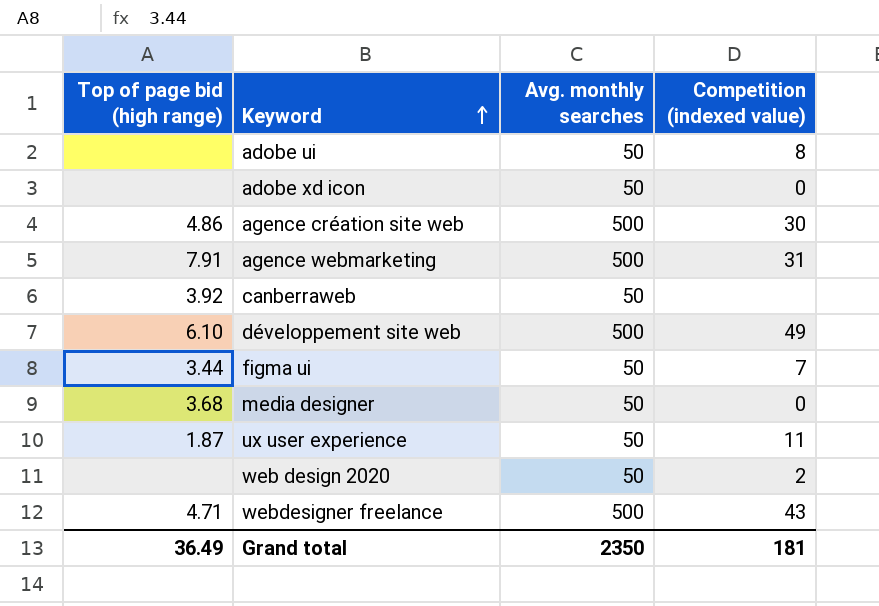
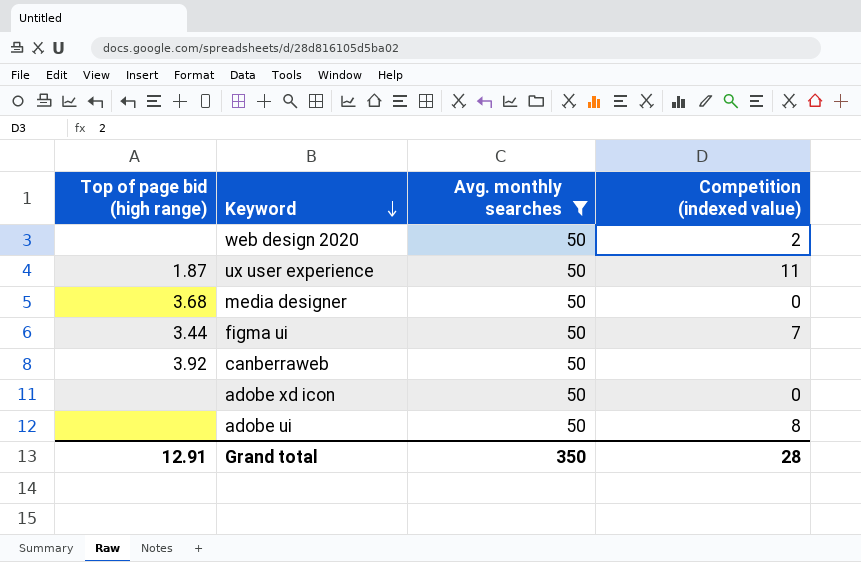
filter: none -> Avg. monthly searches = 50
row order: Keyword ascending -> Keyword descending
Grand total | Top of page bid (high range): 36.49 -> 12.91
Grand total | Avg. monthly searches: 2350 -> 350
Grand total | Competition (indexed value): 181 -> 28

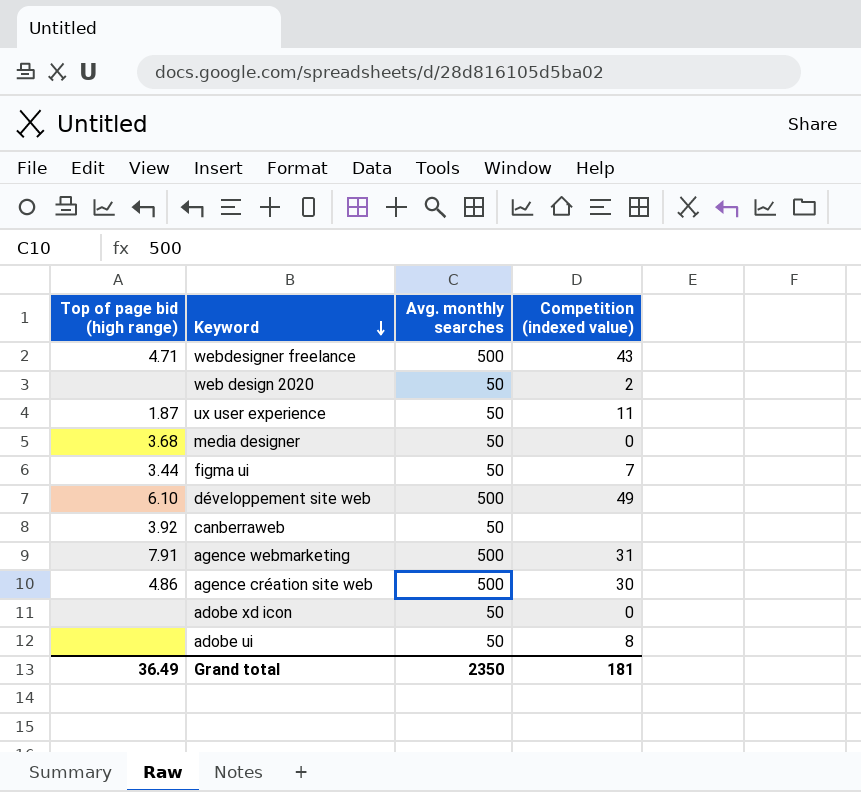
filter: Avg. monthly searches = 50 -> none
Grand total | Top of page bid (high range): 12.91 -> 36.49
Grand total | Avg. monthly searches: 350 -> 2350
Grand total | Competition (indexed value): 28 -> 181

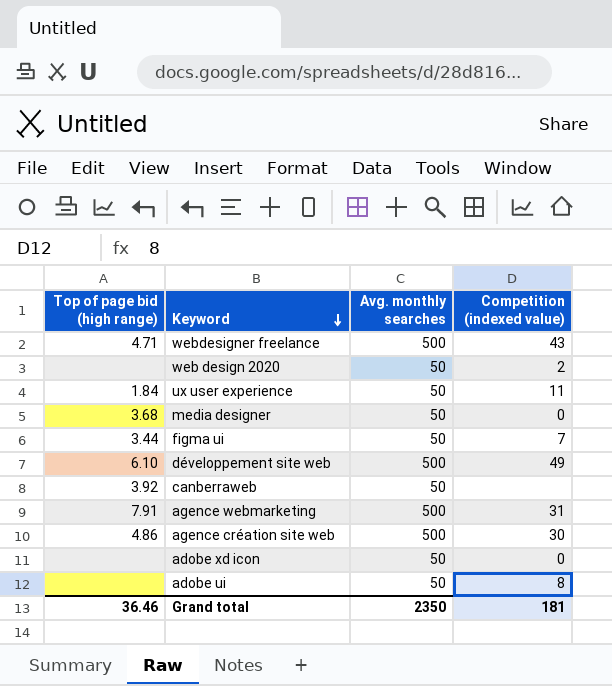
ux user experience | Top of page bid (high range): 1.87 -> 1.84
Grand total | Top of page bid (high range): 36.49 -> 36.46

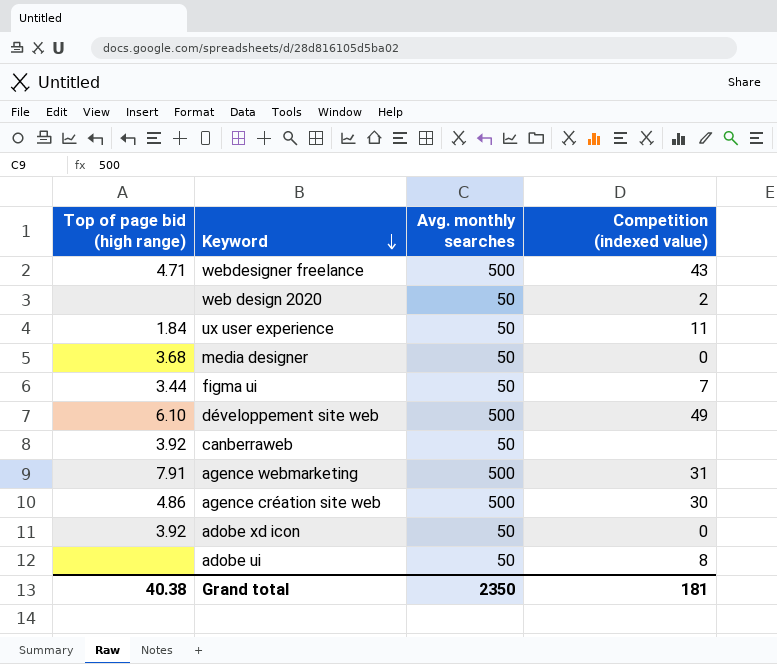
adobe xd icon | Top of page bid (high range): none -> 3.92
Grand total | Top of page bid (high range): 36.46 -> 40.38

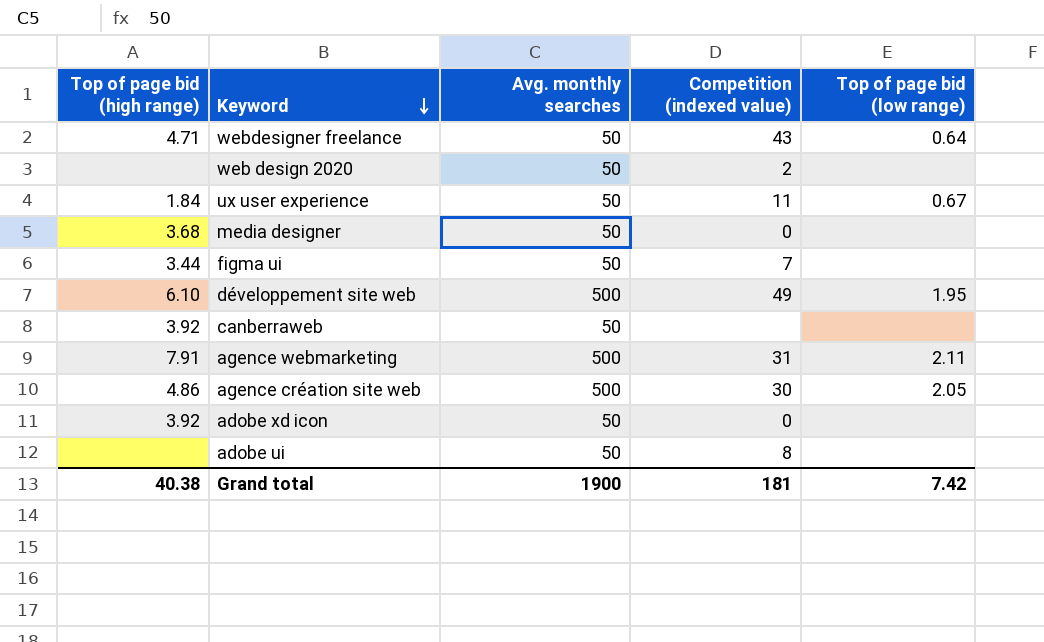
column Top of page bid (low range) | position: none -> 5
webdesigner freelance | Avg. monthly searches: 500 -> 50
Grand total | Avg. monthly searches: 2350 -> 1900

